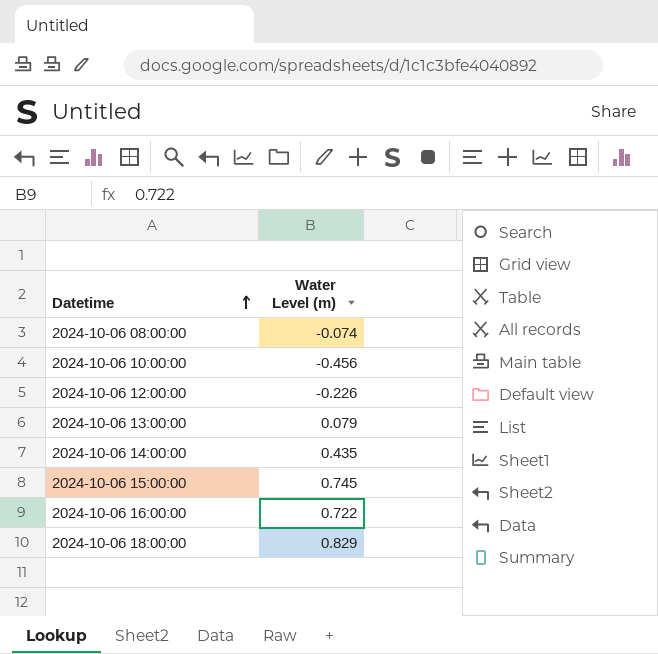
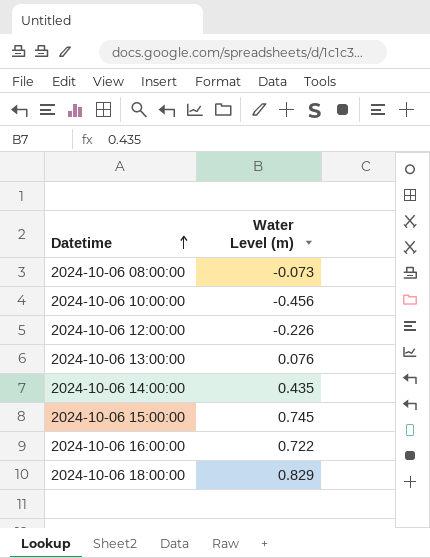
2024-10-06 08:00:00 | Water Level (m): -0.074 -> -0.073
2024-10-06 13:00:00 | Water Level (m): 0.079 -> 0.076

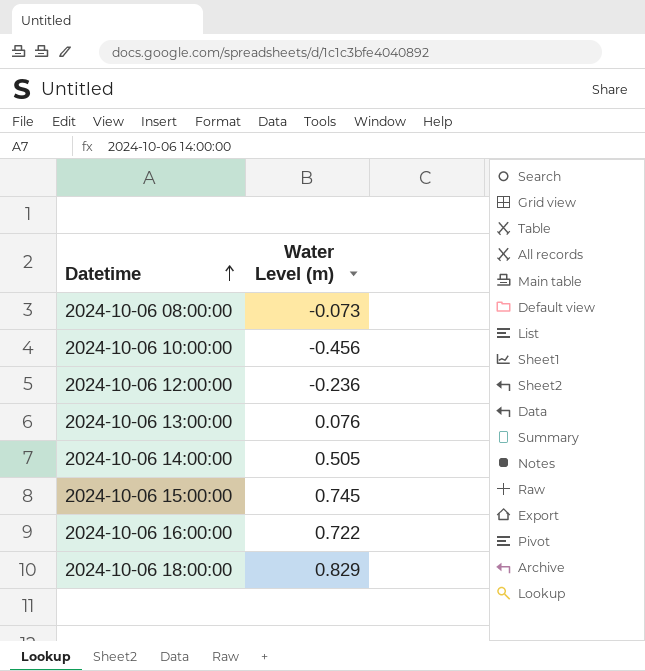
2024-10-06 12:00:00 | Water Level (m): -0.226 -> -0.236
2024-10-06 14:00:00 | Water Level (m): 0.435 -> 0.505

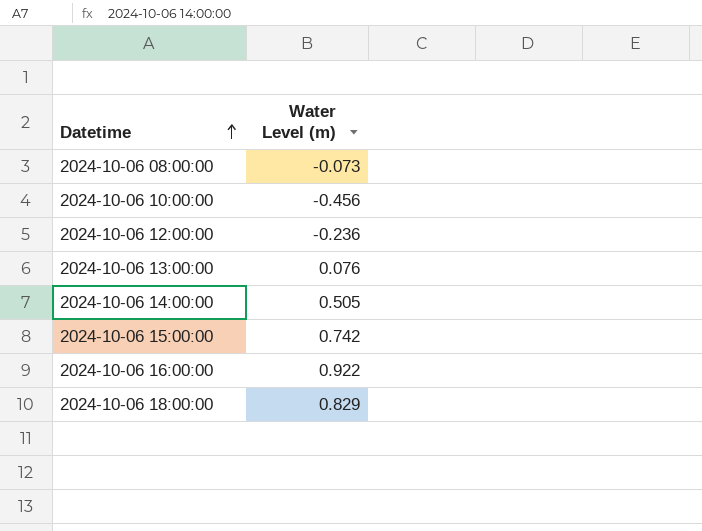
2024-10-06 15:00:00 | Water Level (m): 0.745 -> 0.742
2024-10-06 16:00:00 | Water Level (m): 0.722 -> 0.922

